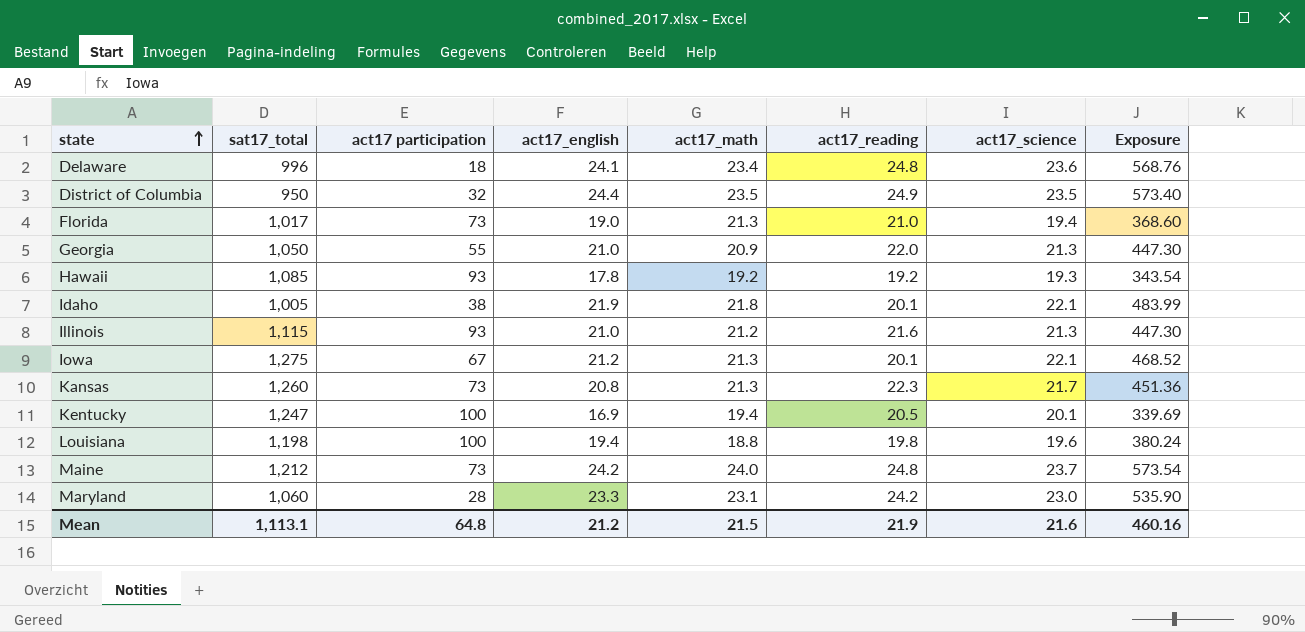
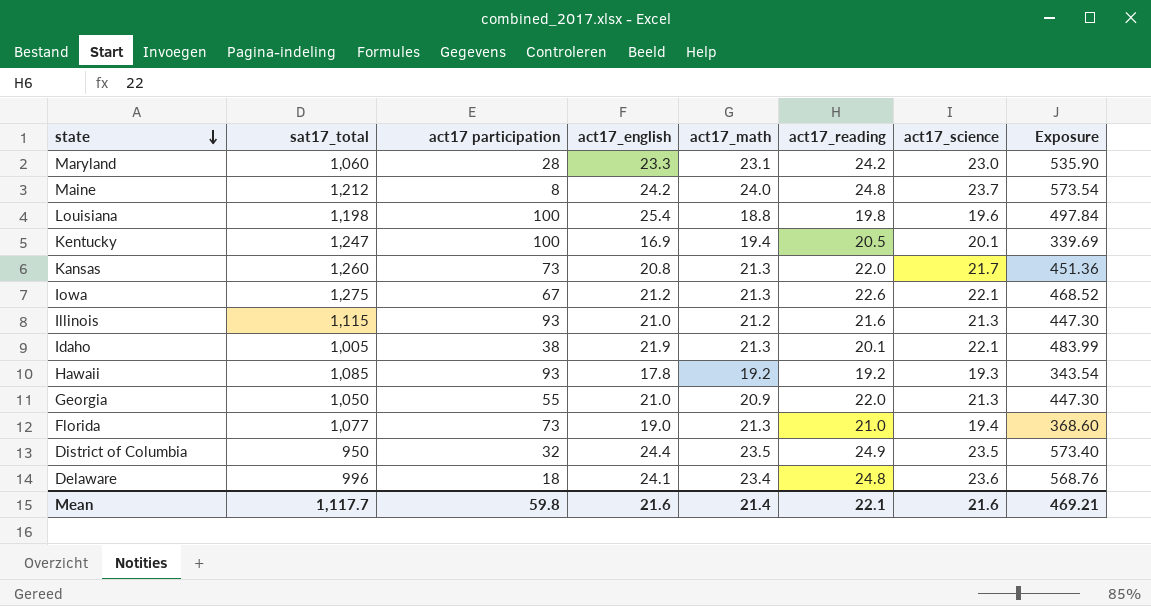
row order: state ascending -> state descending
Maine | act17 participation: 73 -> 8
Louisiana | act17_english: 19.4 -> 25.4
Louisiana | Exposure: 380.24 -> 497.84
Kansas | act17_reading: 22.3 -> 22.0
Iowa | act17_reading: 20.1 -> 22.6
Idaho | act17_math: 21.8 -> 21.3
Florida | sat17_total: 1,017 -> 1,077
Mean | sat17_total: 1,113.1 -> 1,117.7
Mean | act17 participation: 64.8 -> 59.8
Mean | act17_english: 21.2 -> 21.6
Mean | act17_math: 21.5 -> 21.4
Mean | act17_reading: 21.9 -> 22.1
Mean | Exposure: 460.16 -> 469.21

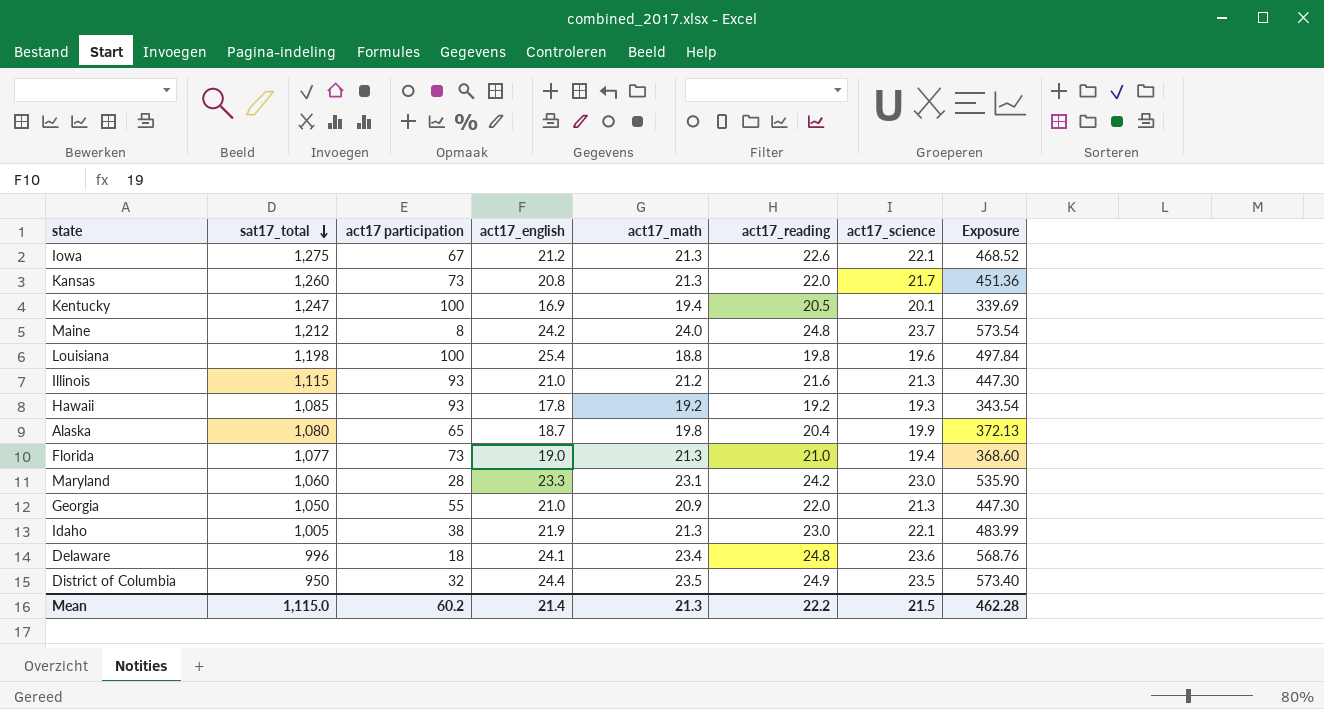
row order: state descending -> sat17_total descending
row Alaska: none -> 1,080 | 65 | 18.7 | 19.8 | 20.4 | 19.9 | 372.13
Idaho | act17_reading: 20.1 -> 23.0
Mean | sat17_total: 1,117.7 -> 1,115.0
Mean | act17 participation: 59.8 -> 60.2
Mean | act17_english: 21.6 -> 21.4
Mean | act17_math: 21.4 -> 21.3
Mean | act17_reading: 22.1 -> 22.2
Mean | act17_science: 21.6 -> 21.5
Mean | Exposure: 469.21 -> 462.28

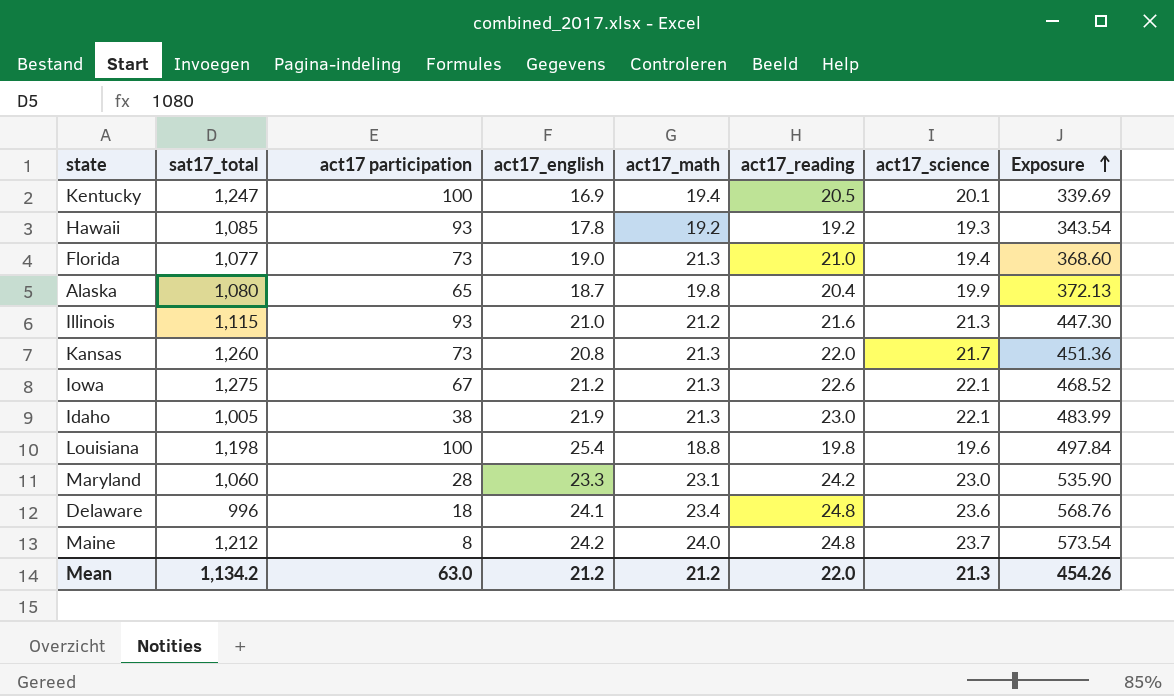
row order: sat17_total descending -> Exposure ascending
row Georgia: 1,050 | 55 | 21.0 | 20.9 | 22.0 | 21.3 | 447.30 -> none
row District of Columbia: 950 | 32 | 24.4 | 23.5 | 24.9 | 23.5 | 573.40 -> none
Mean | sat17_total: 1,115.0 -> 1,134.2
Mean | act17 participation: 60.2 -> 63.0
Mean | act17_english: 21.4 -> 21.2
Mean | act17_math: 21.3 -> 21.2
Mean | act17_reading: 22.2 -> 22.0
Mean | act17_science: 21.5 -> 21.3
Mean | Exposure: 462.28 -> 454.26

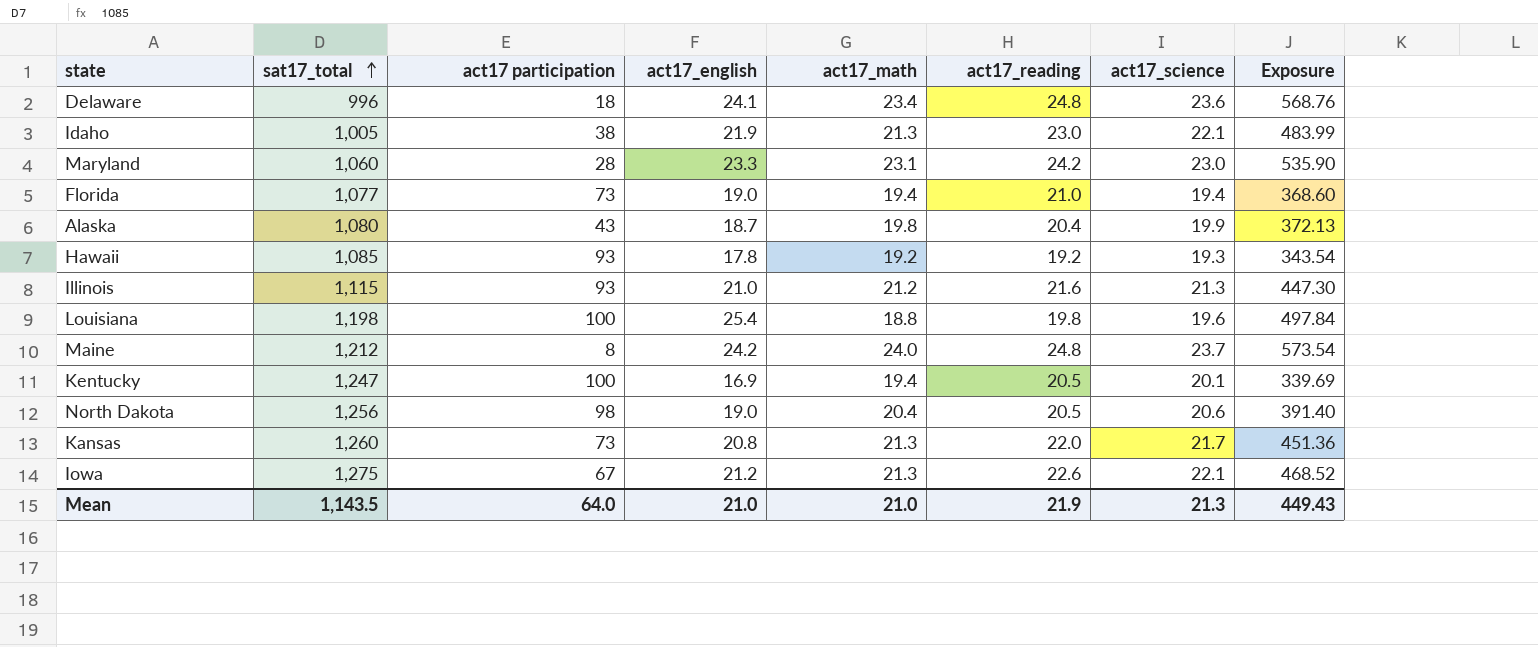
row order: Exposure ascending -> sat17_total ascending
Florida | act17_math: 21.3 -> 19.4
Alaska | act17 participation: 65 -> 43
row North Dakota: none -> 1,256 | 98 | 19.0 | 20.4 | 20.5 | 20.6 | 391.40
Mean | sat17_total: 1,134.2 -> 1,143.5
Mean | act17 participation: 63.0 -> 64.0
Mean | act17_english: 21.2 -> 21.0
Mean | act17_math: 21.2 -> 21.0
Mean | act17_reading: 22.0 -> 21.9
Mean | Exposure: 454.26 -> 449.43

